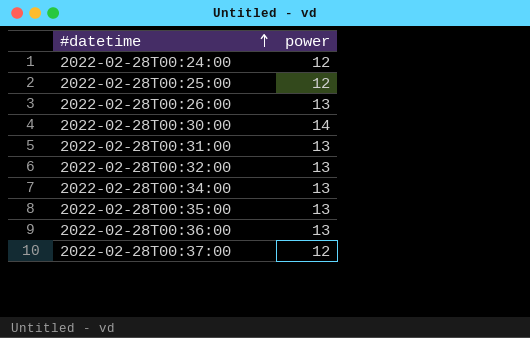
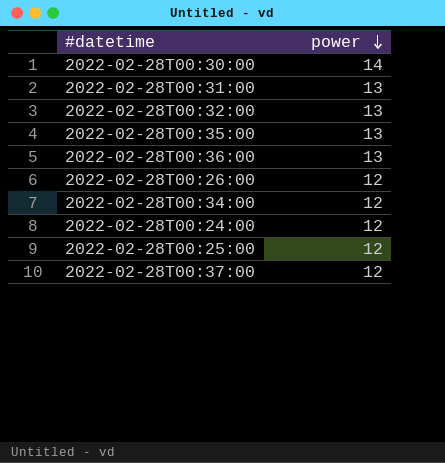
row order: #datetime ascending -> power descending
2022-02-28T00:26:00 | power: 13 -> 12
2022-02-28T00:34:00 | power: 13 -> 12

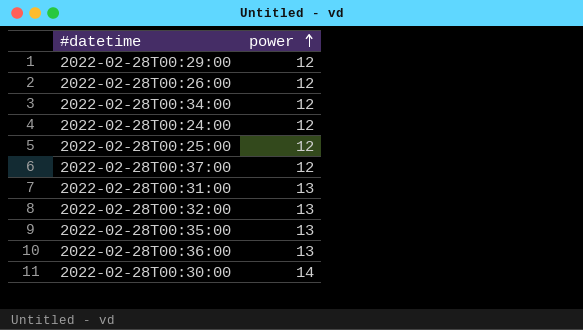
row order: power descending -> power ascending
row 2022-02-28T00:29:00: none -> 12

